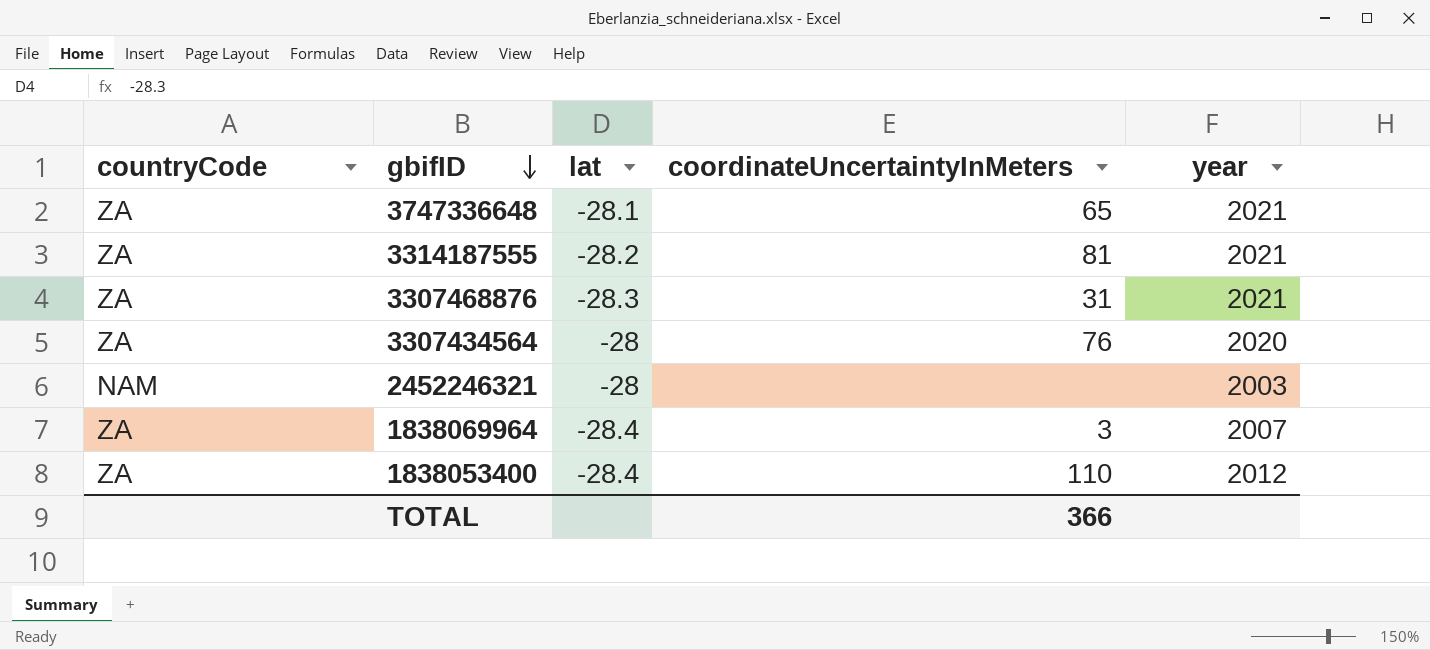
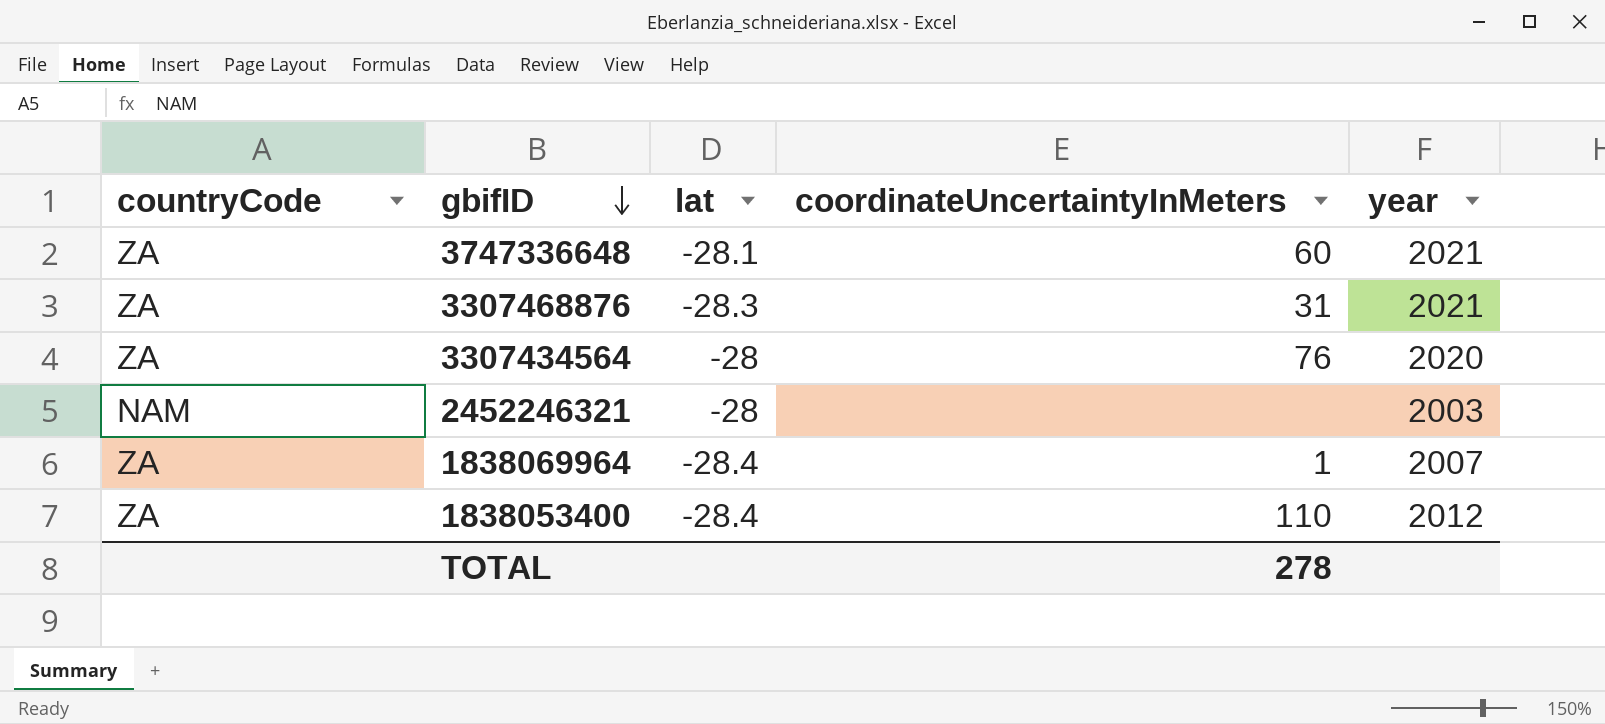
row 3314187555: ZA | -28.2 | 81 | 2021 -> none
3747336648 | coordinateUncertaintyInMeters: 65 -> 60
1838069964 | coordinateUncertaintyInMeters: 3 -> 1
TOTAL | coordinateUncertaintyInMeters: 366 -> 278

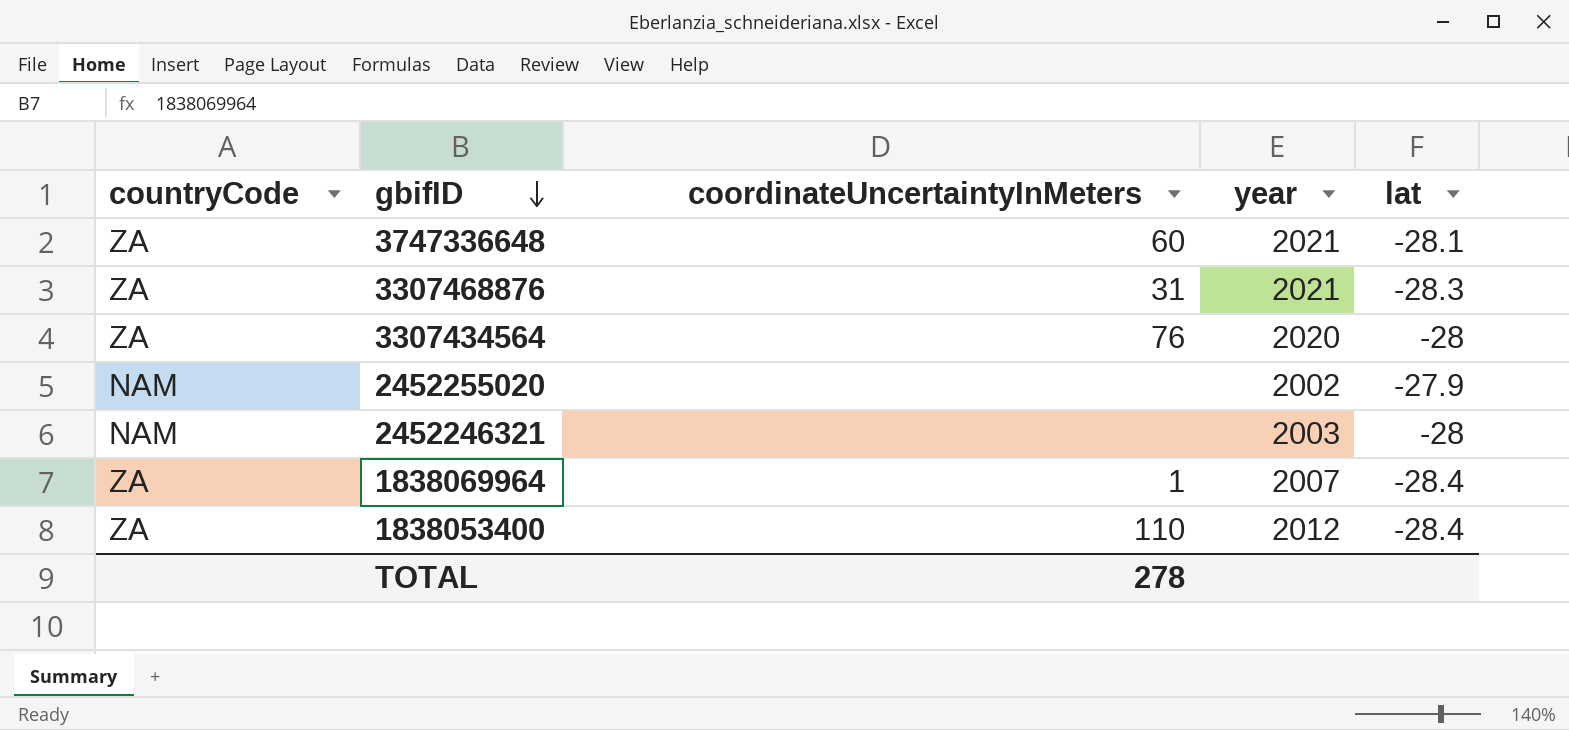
column lat | position: 3 -> 5
row 2452255020: none -> NAM | none | 2002 | -27.9

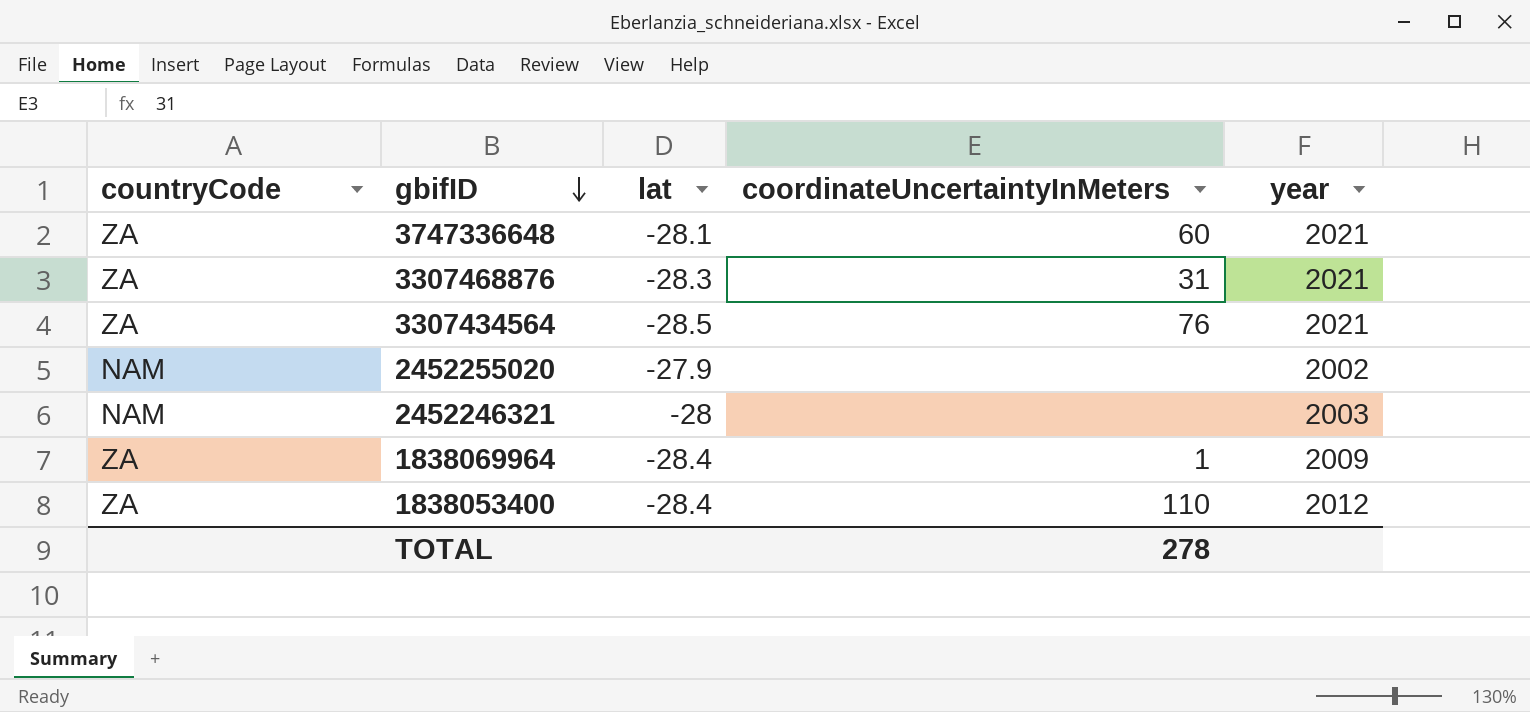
column lat | position: 5 -> 3
3307434564 | lat: -28 -> -28.5
3307434564 | year: 2020 -> 2021
1838069964 | year: 2007 -> 2009

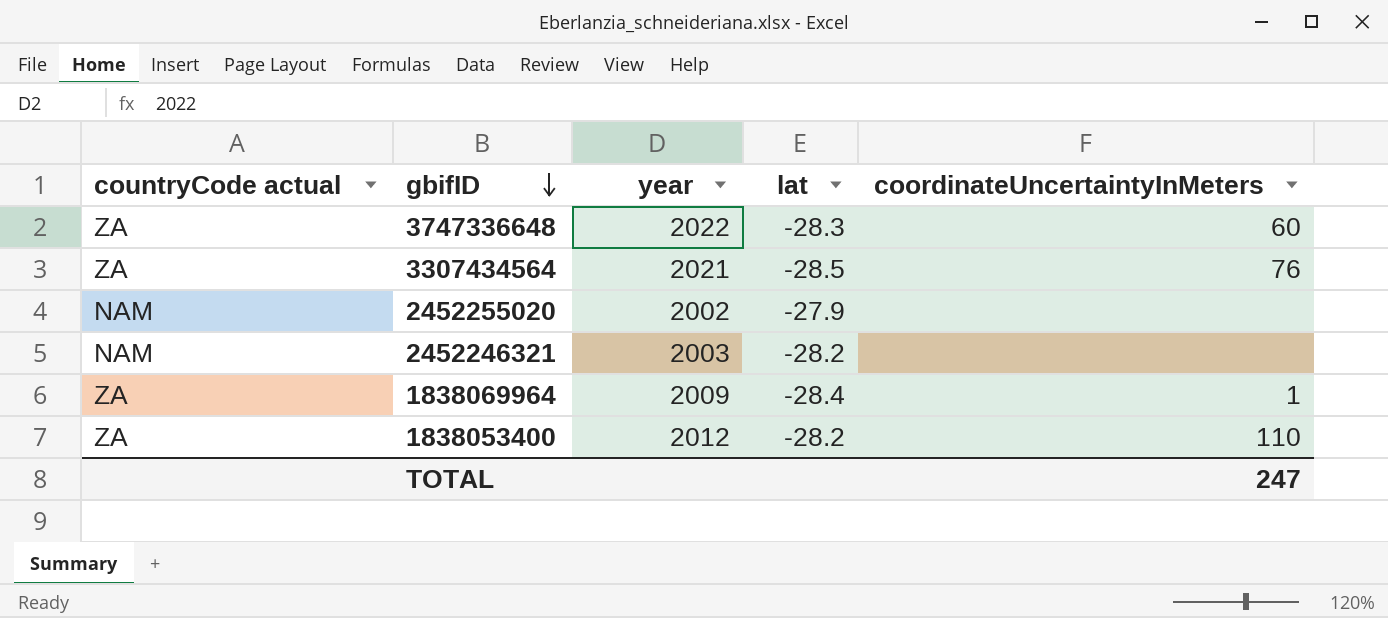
column name: countryCode -> countryCode actual
column year | position: 5 -> 3
row 3307468876: ZA | -28.3 | 31 | 2021 -> none
3747336648 | year: 2021 -> 2022
3747336648 | lat: -28.1 -> -28.3
2452246321 | lat: -28 -> -28.2
1838053400 | lat: -28.4 -> -28.2
TOTAL | coordinateUncertaintyInMeters: 278 -> 247

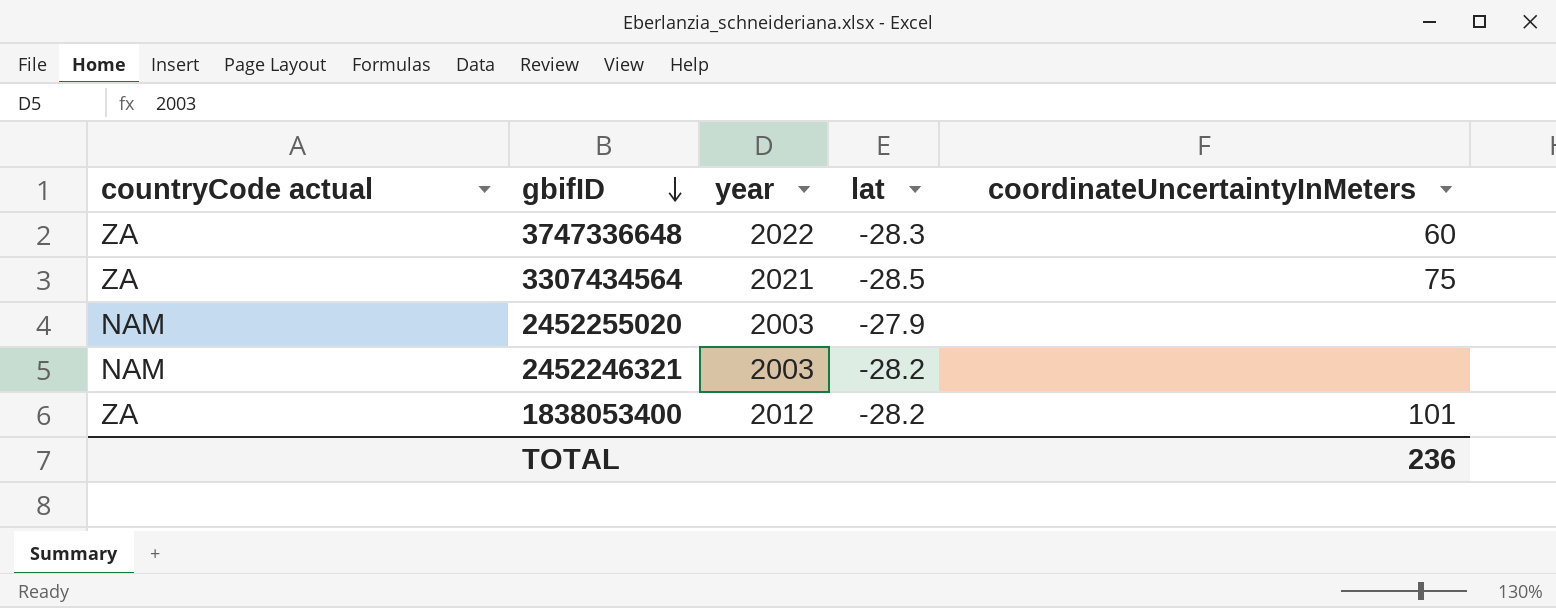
row 1838069964: ZA | 2009 | -28.4 | 1 -> none
3307434564 | coordinateUncertaintyInMeters: 76 -> 75
2452255020 | year: 2002 -> 2003
1838053400 | coordinateUncertaintyInMeters: 110 -> 101
TOTAL | coordinateUncertaintyInMeters: 247 -> 236

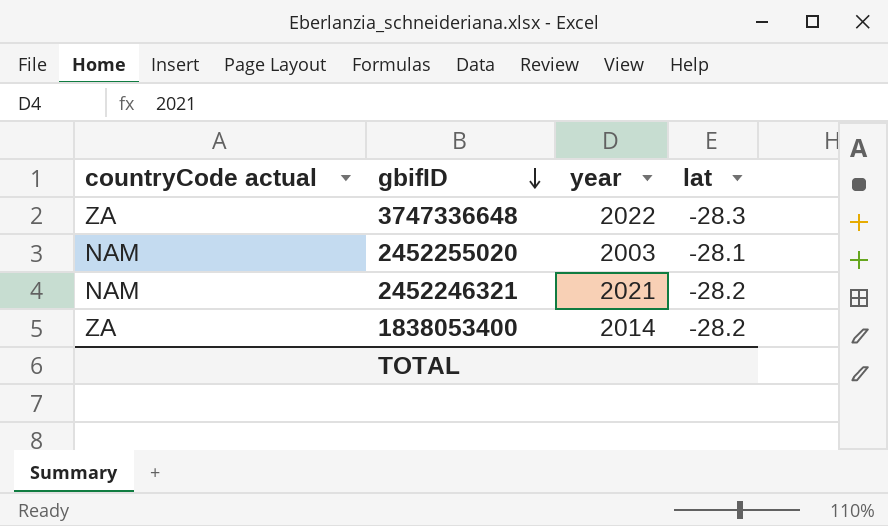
column coordinateUncertaintyInMeters | position: 5 -> none
row 3307434564: ZA | 2021 | -28.5 | 75 -> none
2452255020 | lat: -27.9 -> -28.1
2452246321 | year: 2003 -> 2021
1838053400 | year: 2012 -> 2014

